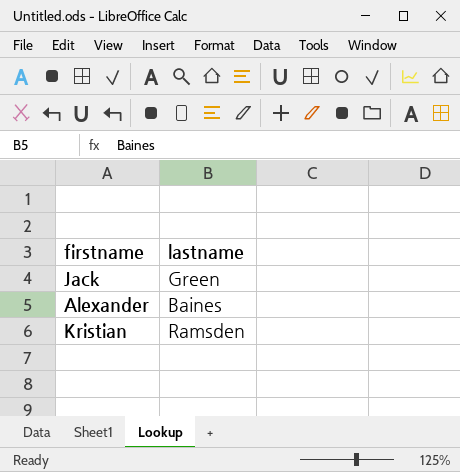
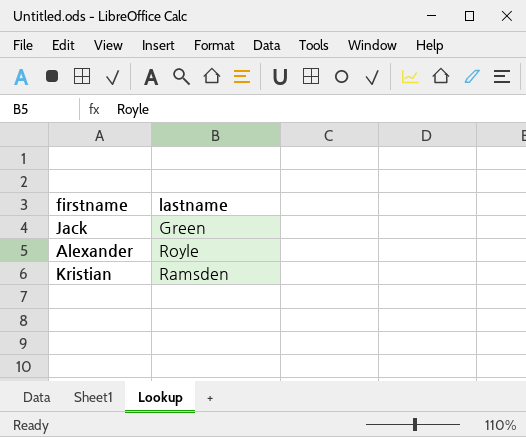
Alexander | lastname: Baines -> Royle

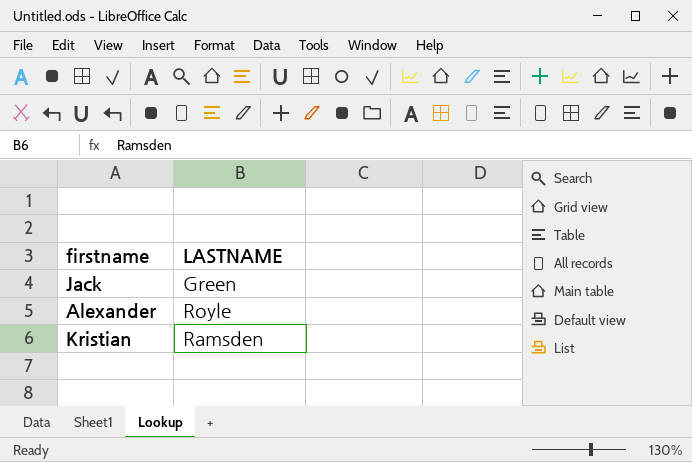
column name: lastname -> LASTNAME

